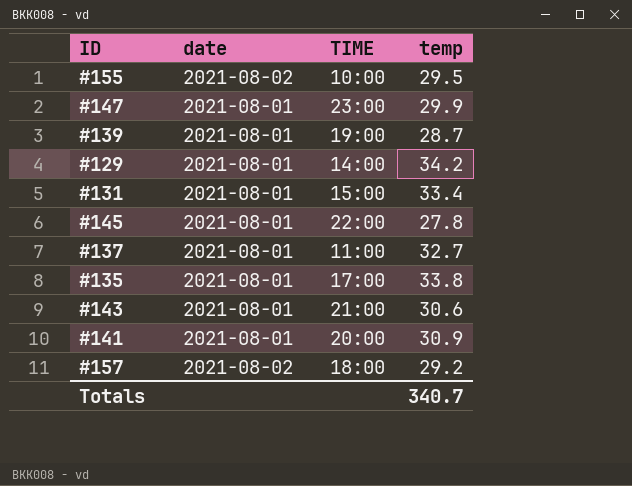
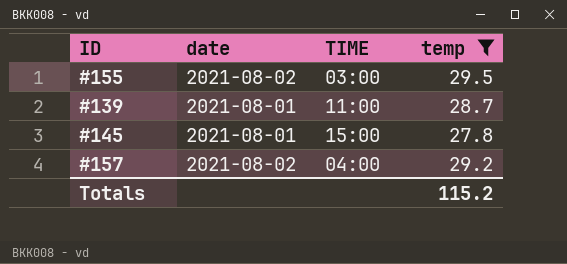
filter: none -> temp <= 29.5
#155 | TIME: 10:00 -> 03:00
#139 | TIME: 19:00 -> 11:00
#145 | TIME: 22:00 -> 15:00
#157 | TIME: 18:00 -> 04:00
Totals | temp: 340.7 -> 115.2

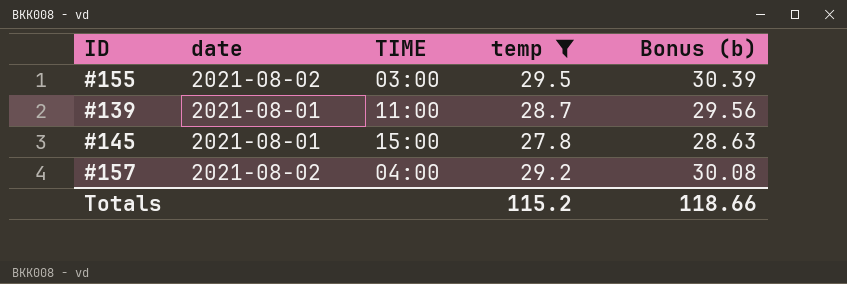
column Bonus (b) | formula: none -> [temp] * 1.03

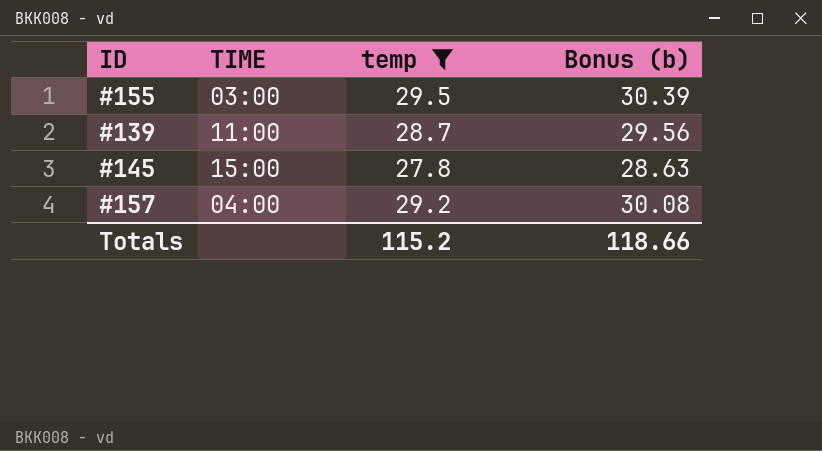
column date | position: 2 -> none

